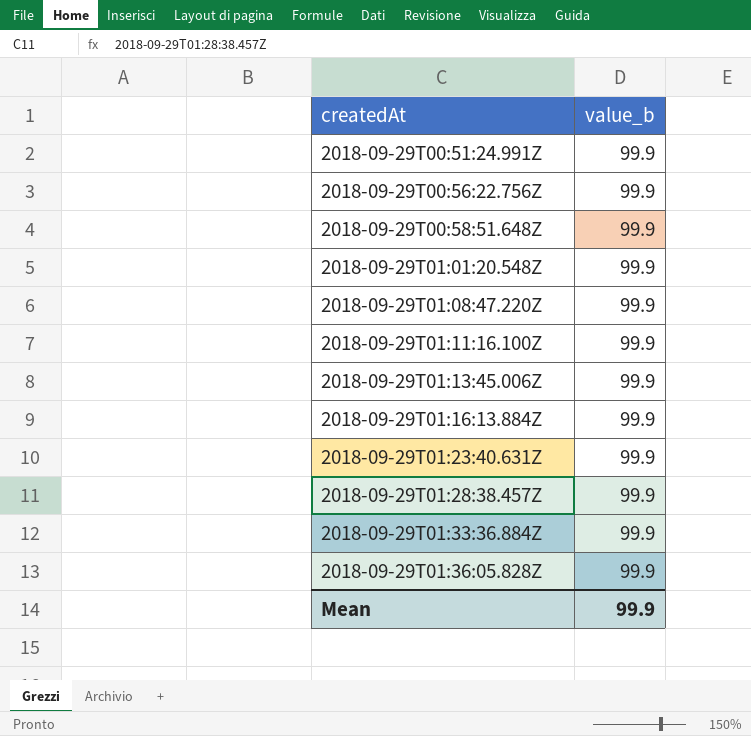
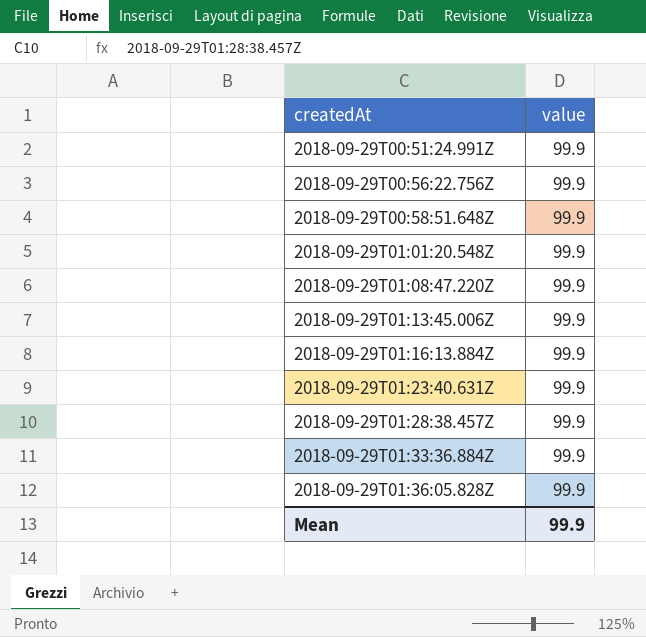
column name: value_b -> value
row 2018-09-29T01:11:16.100Z: 99.9 -> none

